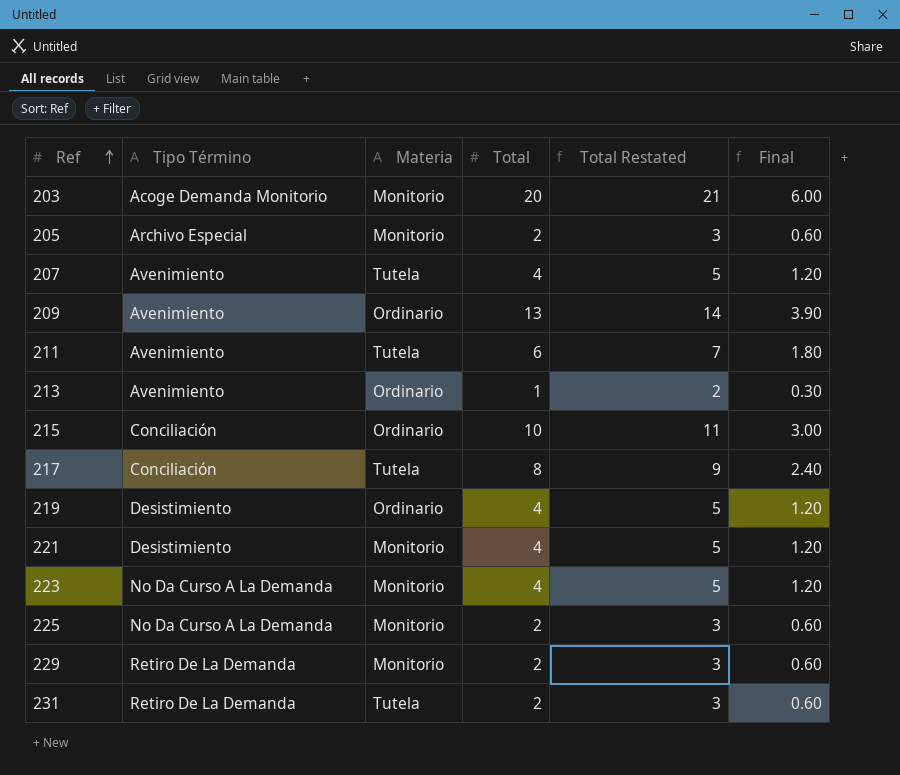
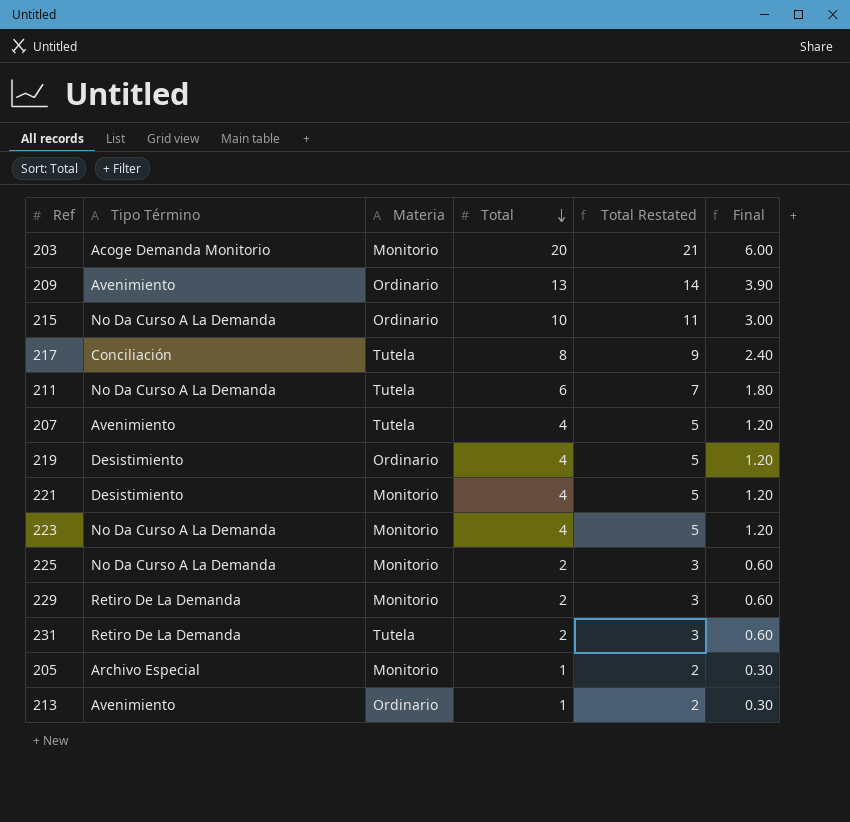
row order: Ref ascending -> Total descending
215 | Tipo Término: Conciliación -> No Da Curso A La Demanda
211 | Tipo Término: Avenimiento -> No Da Curso A La Demanda
205 | Total: 2 -> 1
205 | Total Restated: 3 -> 2
205 | Final: 0.60 -> 0.30

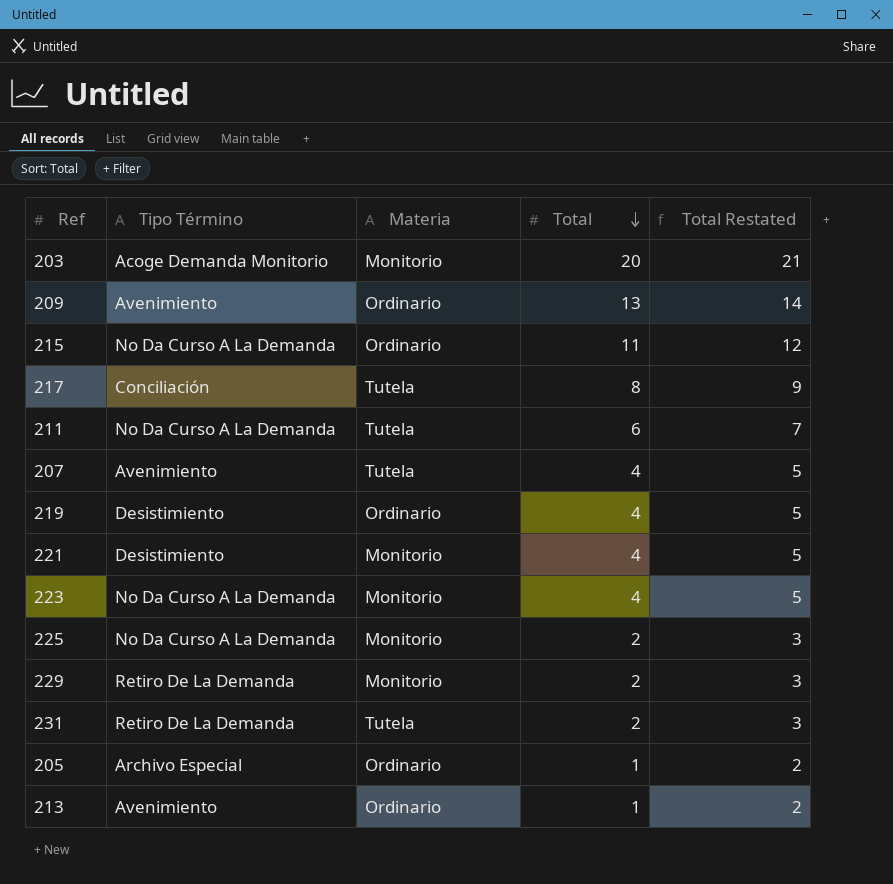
column Final | formula: [Total] * 0.3 -> none
215 | Total: 10 -> 11
215 | Total Restated: 11 -> 12
205 | Materia: Monitorio -> Ordinario

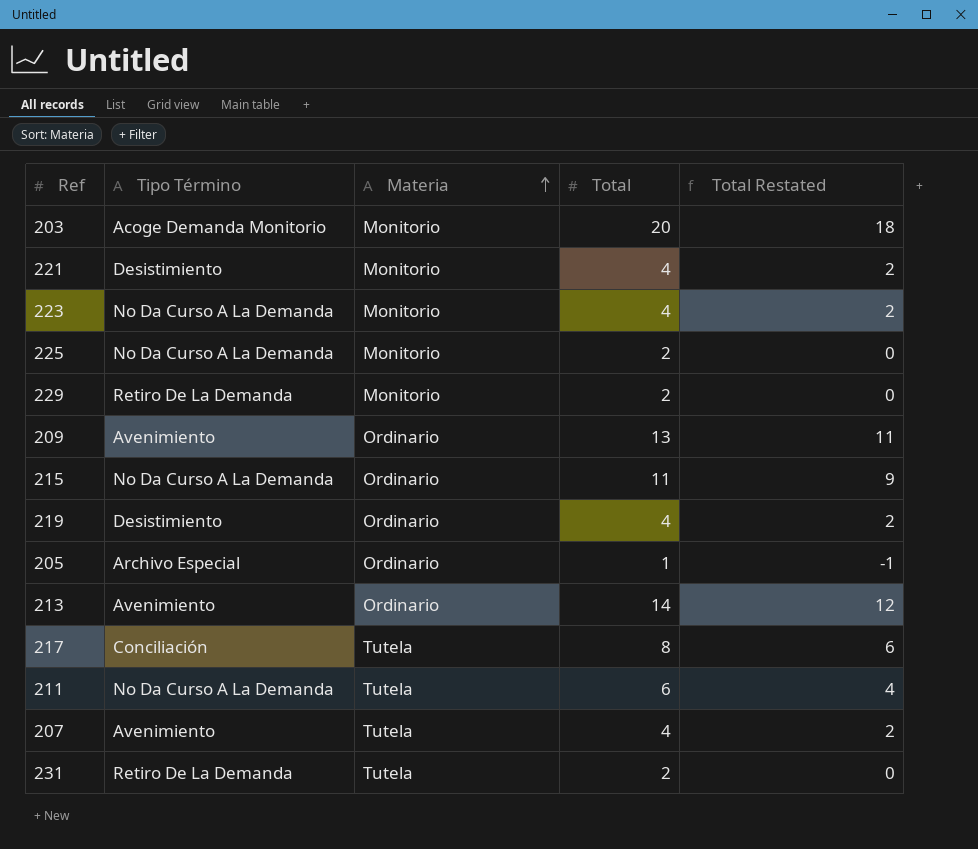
row order: Total descending -> Materia ascending
column Total Restated | formula: [Total] + 1 -> [Total] - 2
213 | Total: 1 -> 14

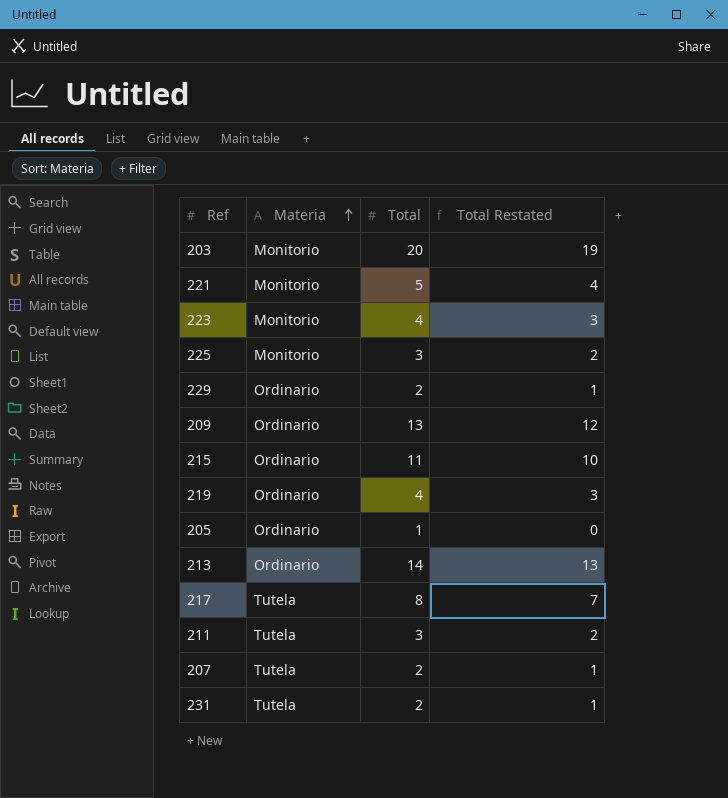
column Tipo Término | position: 2 -> none
column Total Restated | formula: [Total] - 2 -> [Total] - 1
221 | Total: 4 -> 5
225 | Total: 2 -> 3
229 | Materia: Monitorio -> Ordinario
211 | Total: 6 -> 3
207 | Total: 4 -> 2

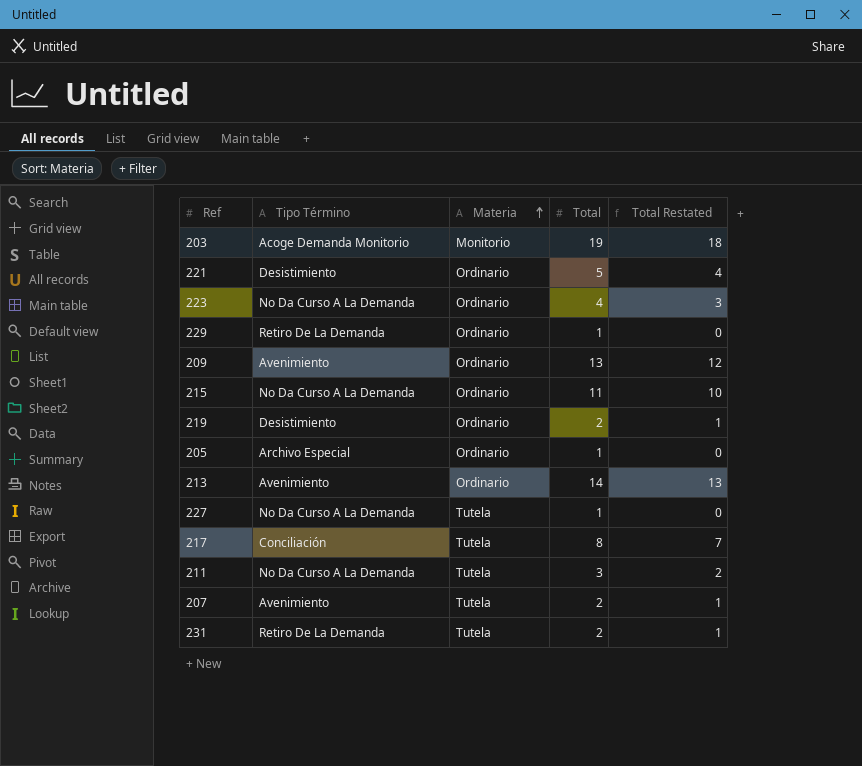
column Tipo Término | position: none -> 2
row 225: Monitorio | 3 | 2 -> none
203 | Total: 20 -> 19
203 | Total Restated: 19 -> 18
221 | Materia: Monitorio -> Ordinario
223 | Materia: Monitorio -> Ordinario
229 | Total: 2 -> 1
229 | Total Restated: 1 -> 0
219 | Total: 4 -> 2
219 | Total Restated: 3 -> 1
row 227: none -> No Da Curso A La Demanda | Tutela | 1 | 0

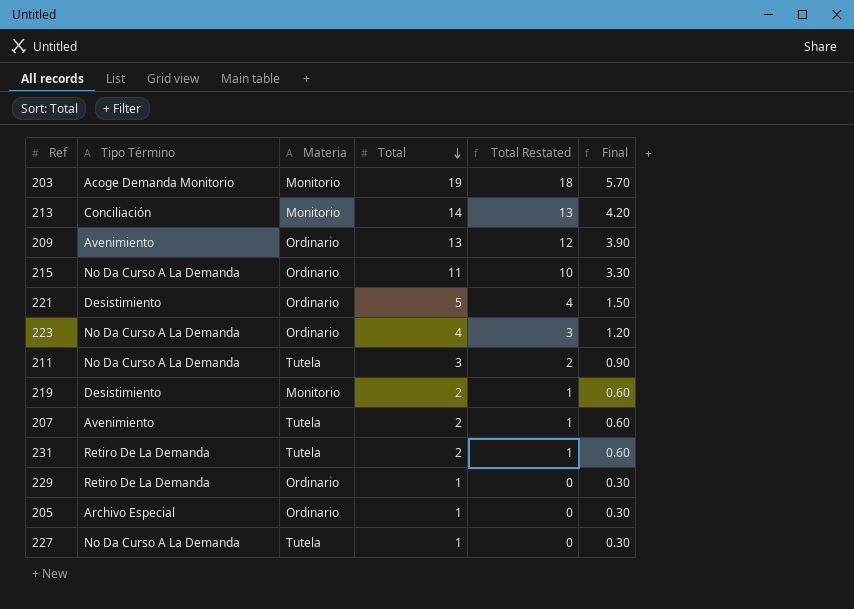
row order: Materia ascending -> Total descending
column Final | formula: none -> [Total] * 0.3
row 217: Conciliación | Tutela | 8 | 7 -> none
213 | Tipo Término: Avenimiento -> Conciliación
213 | Materia: Ordinario -> Monitorio
219 | Materia: Ordinario -> Monitorio

